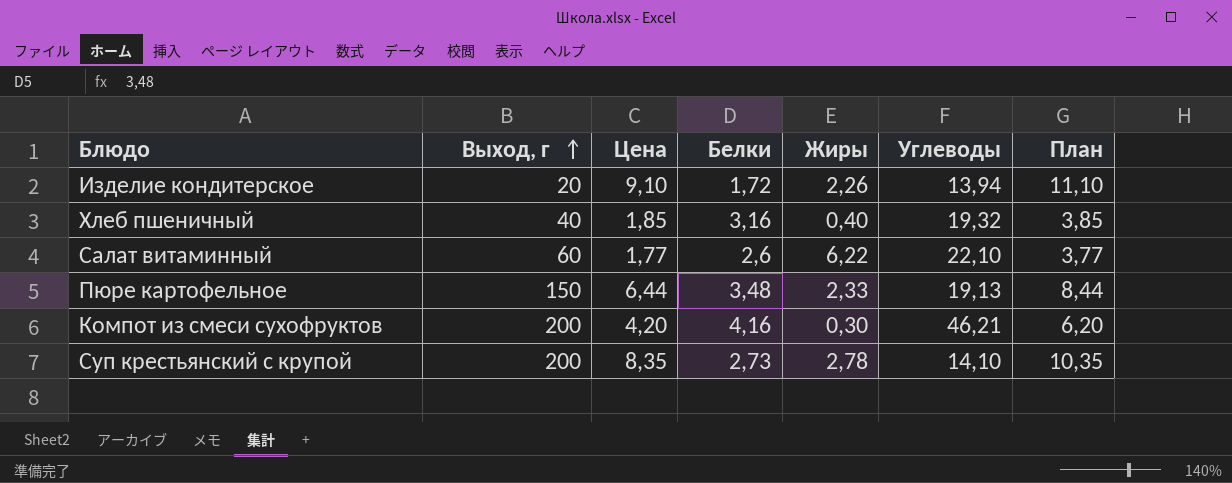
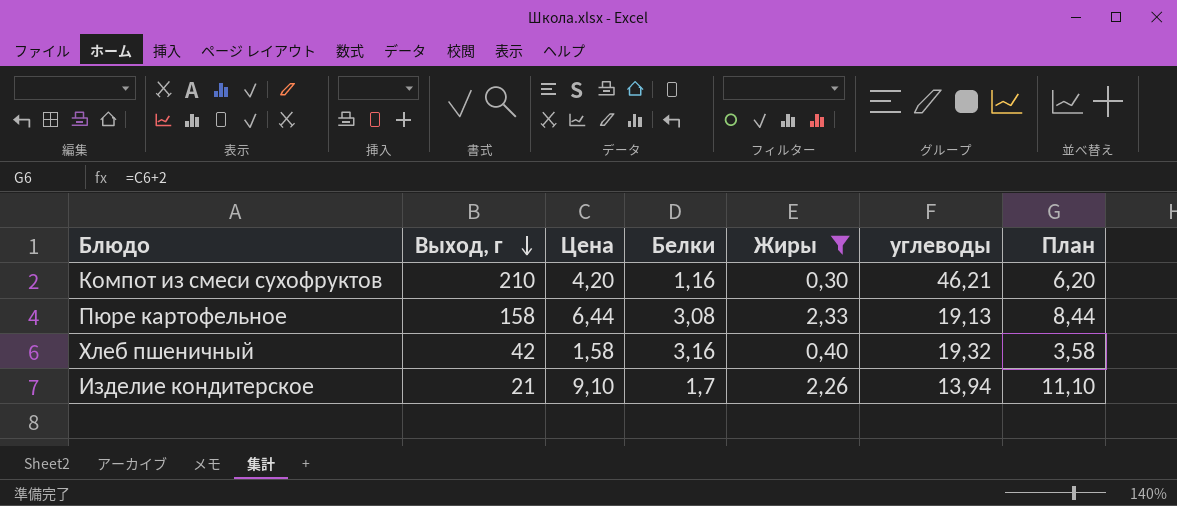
filter: none -> Жиры <= 2,33
row order: Выход, г ascending -> Выход, г descending
column name: Углеводы -> углеводы
Компот из смеси сухофруктов | Выход, г: 200 -> 210
Компот из смеси сухофруктов | Белки: 4,16 -> 1,16
Пюре картофельное | Выход, г: 150 -> 158
Пюре картофельное | Белки: 3,48 -> 3,08
Хлеб пшеничный | Выход, г: 40 -> 42
Хлеб пшеничный | Цена: 1,85 -> 1,58
Хлеб пшеничный | План: 3,85 -> 3,58
Изделие кондитерское | Выход, г: 20 -> 21
Изделие кондитерское | Белки: 1,72 -> 1,7

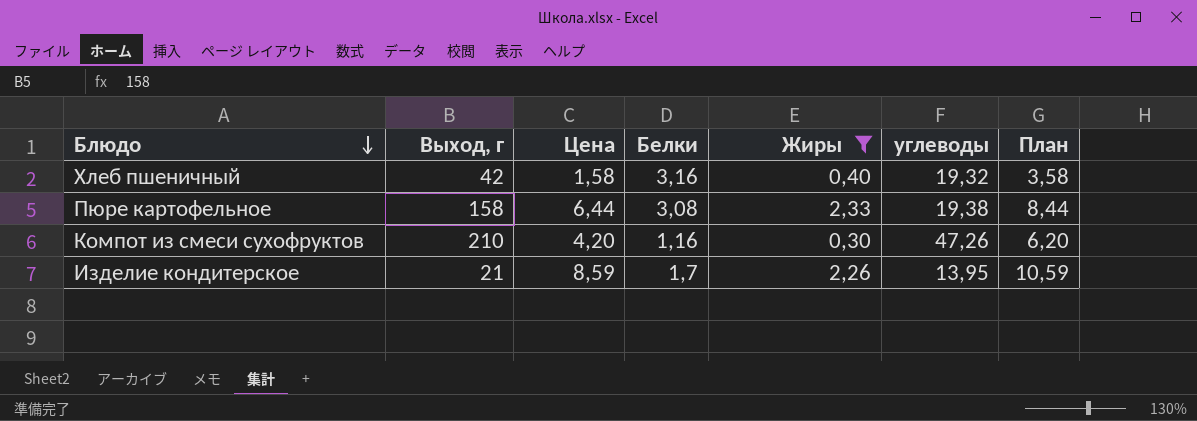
row order: Выход, г descending -> Блюдо descending
Пюре картофельное | углеводы: 19,13 -> 19,38
Компот из смеси сухофруктов | углеводы: 46,21 -> 47,26
Изделие кондитерское | Цена: 9,10 -> 8,59
Изделие кондитерское | углеводы: 13,94 -> 13,95
Изделие кондитерское | План: 11,10 -> 10,59

